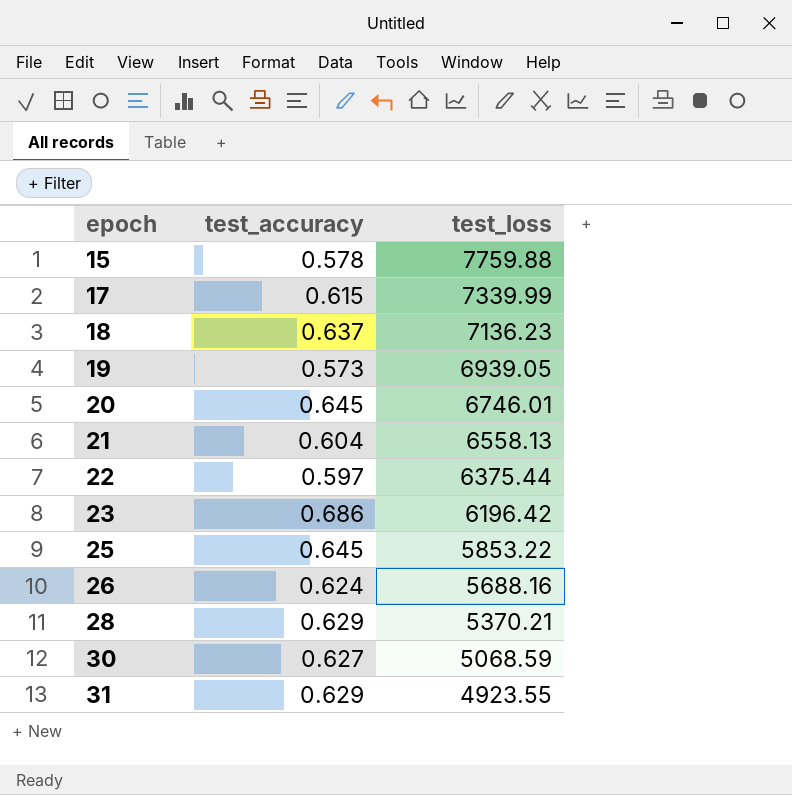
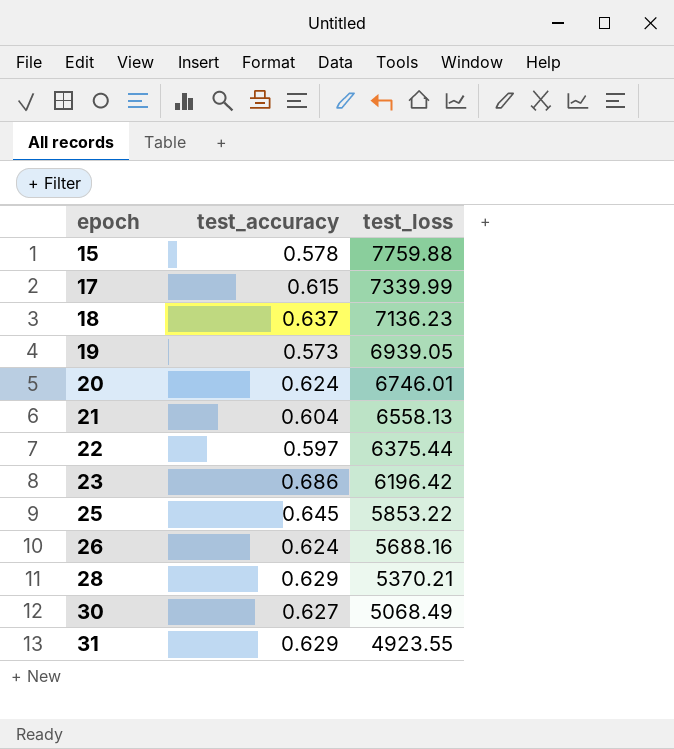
20 | test_accuracy: 0.645 -> 0.624
30 | test_loss: 5068.59 -> 5068.49

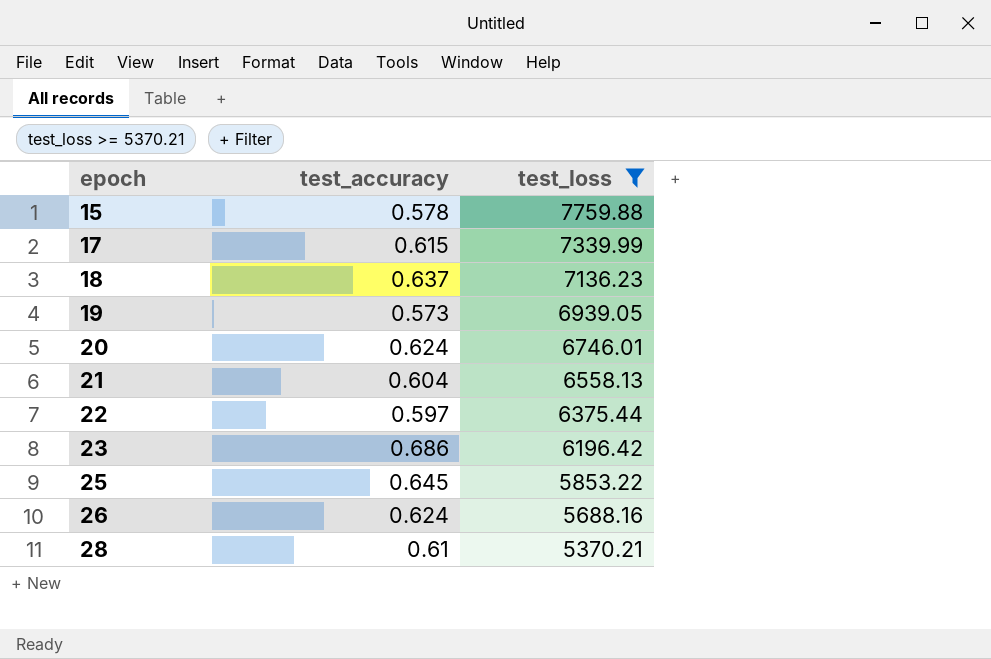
filter: none -> test_loss >= 5370.21
28 | test_accuracy: 0.629 -> 0.61

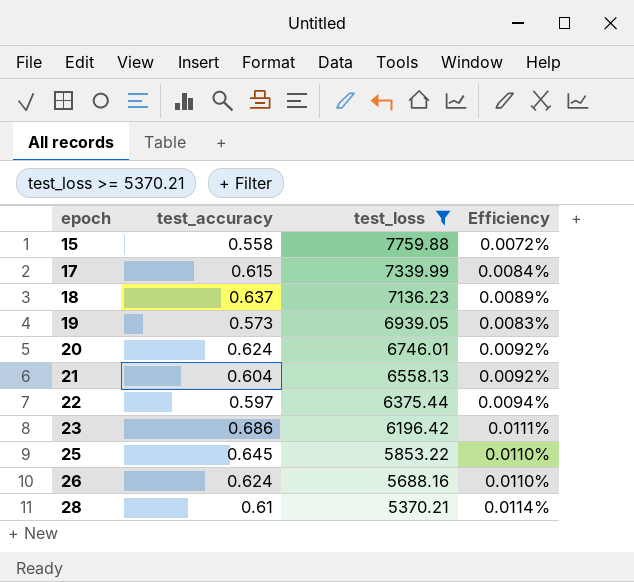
column Efficiency | formula: none -> [test_accuracy] / [test_loss]
15 | test_accuracy: 0.578 -> 0.558

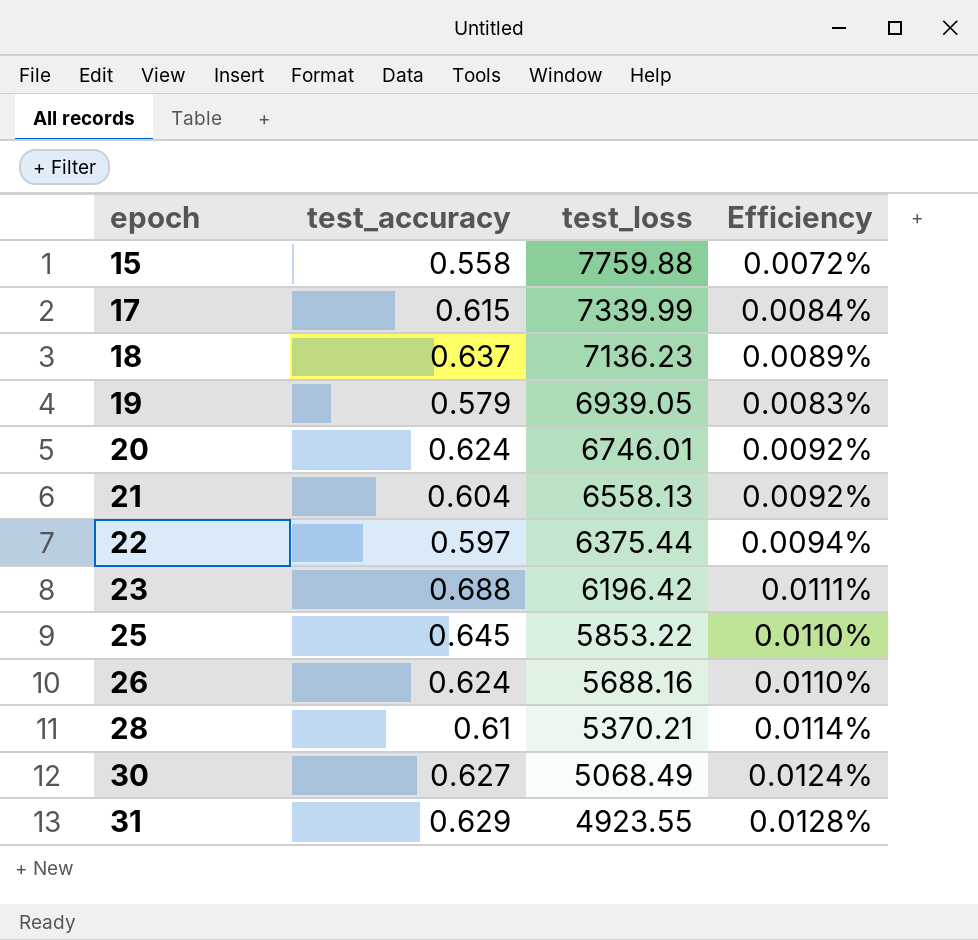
filter: test_loss >= 5370.21 -> none
19 | test_accuracy: 0.573 -> 0.579
23 | test_accuracy: 0.686 -> 0.688

